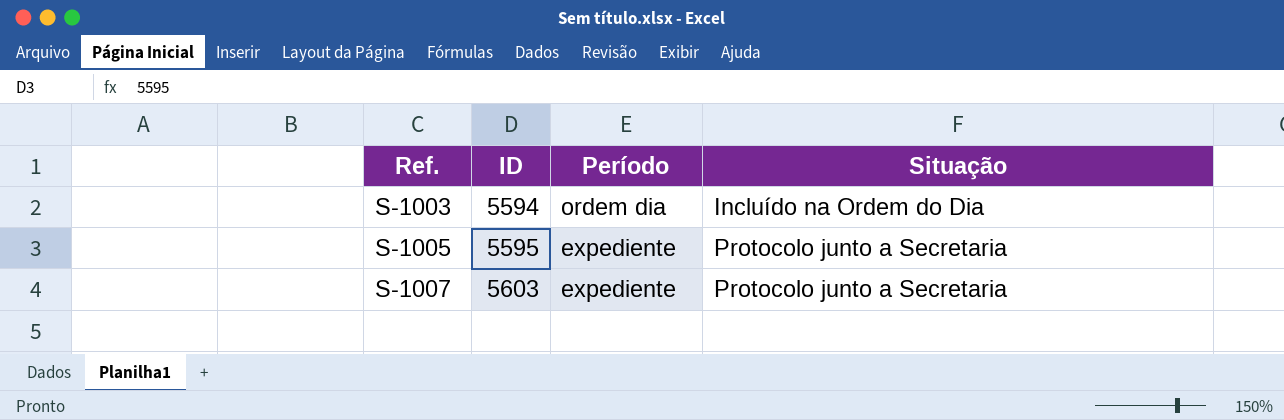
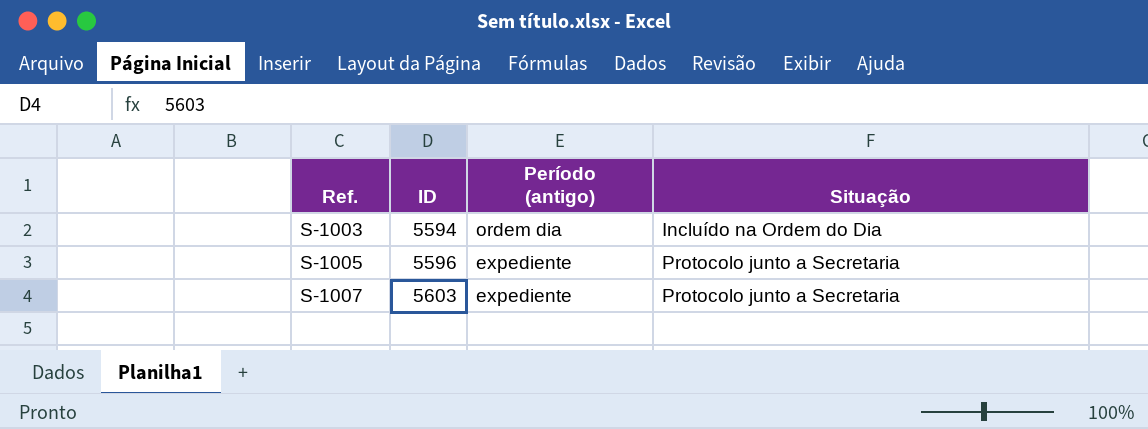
column name: Período -> Período (antigo)
S-1005 | ID: 5595 -> 5596

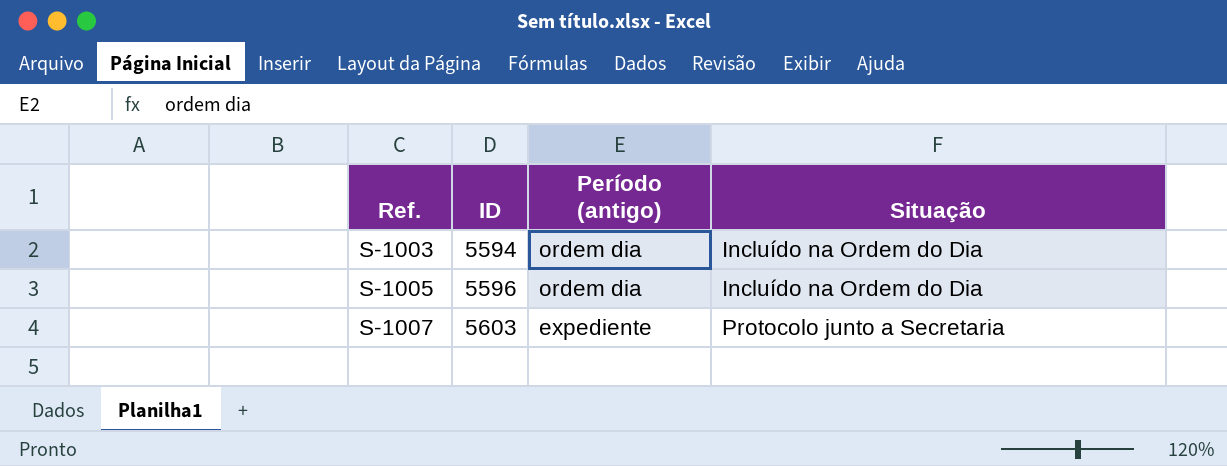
S-1005 | Período (antigo): expediente -> ordem dia
S-1005 | Situação: Protocolo junto a Secretaria -> Incluído na Ordem do Dia

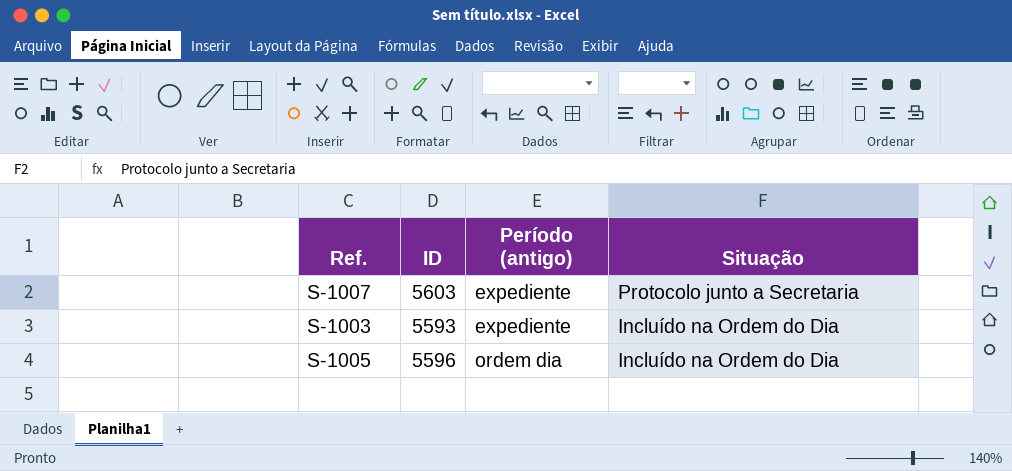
row order: Ref. ascending -> Período (antigo) ascending
S-1003 | ID: 5594 -> 5593
S-1003 | Período (antigo): ordem dia -> expediente

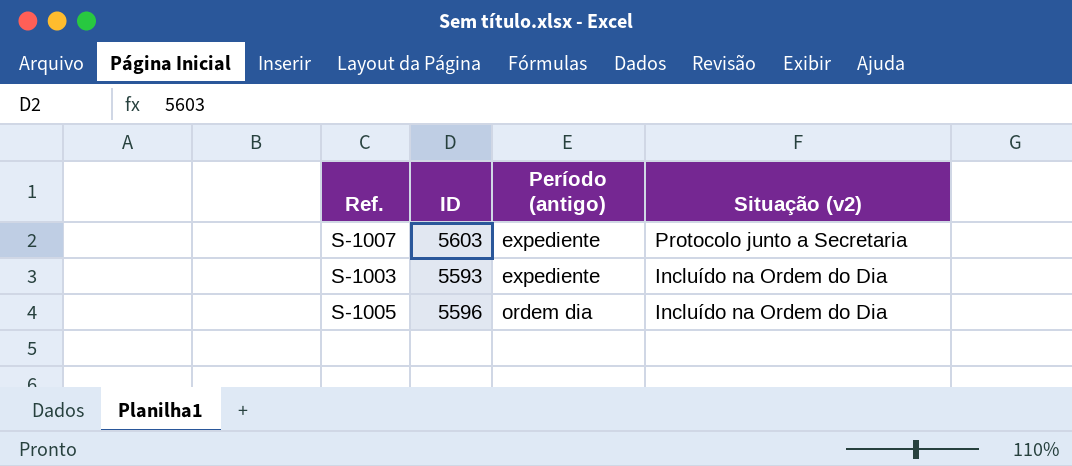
column name: Situação -> Situação (v2)

